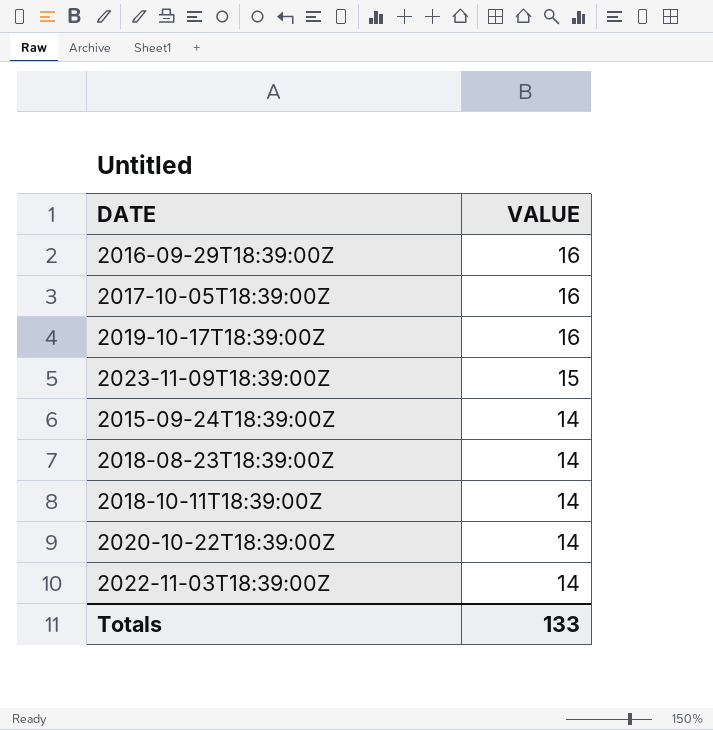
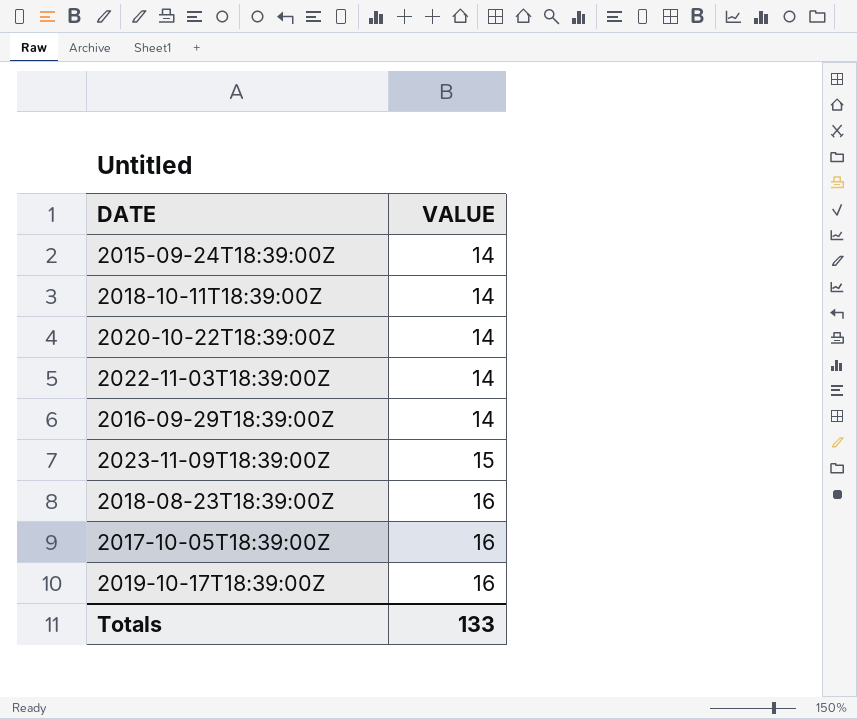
row order: VALUE descending -> VALUE ascending
2016-09-29T18:39:00Z | VALUE: 16 -> 14
2018-08-23T18:39:00Z | VALUE: 14 -> 16

